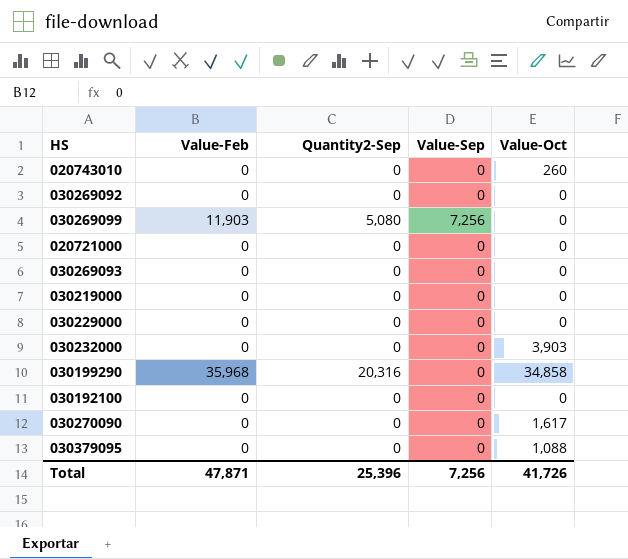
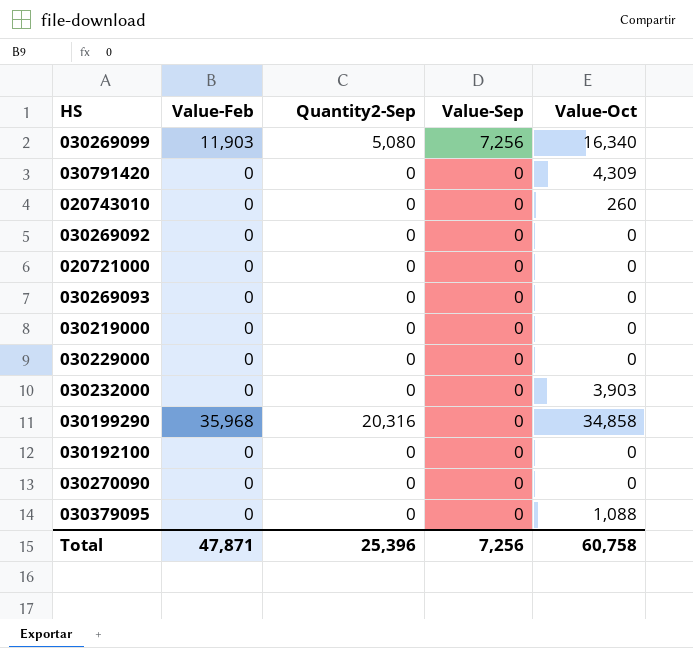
row order: none -> Value-Sep descending
030269099 | Value-Oct: 0 -> 16,340
row 030791420: none -> 0 | 0 | 0 | 4,309
030270090 | Value-Oct: 1,617 -> 0
Total | Value-Oct: 41,726 -> 60,758

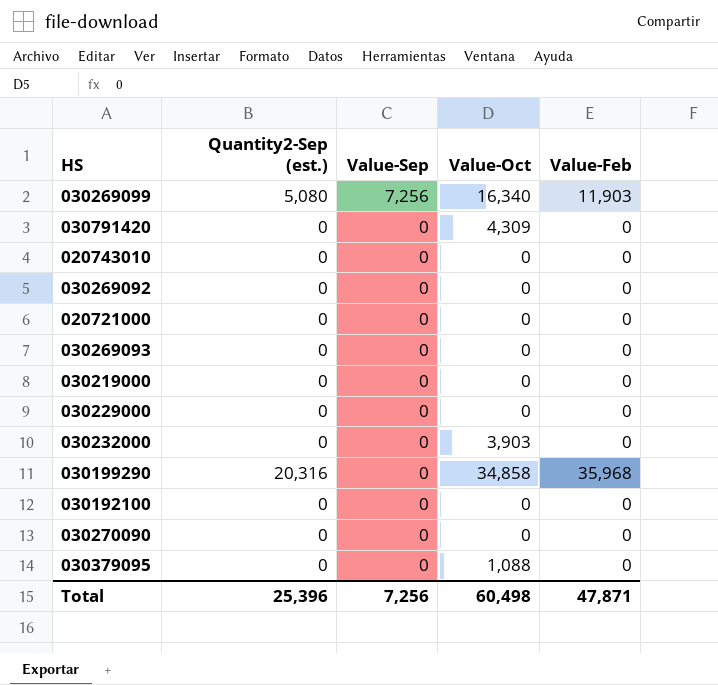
column name: Quantity2-Sep -> Quantity2-Sep (est.)
column Value-Feb | position: 2 -> 5
020743010 | Value-Oct: 260 -> 0
Total | Value-Oct: 60,758 -> 60,498

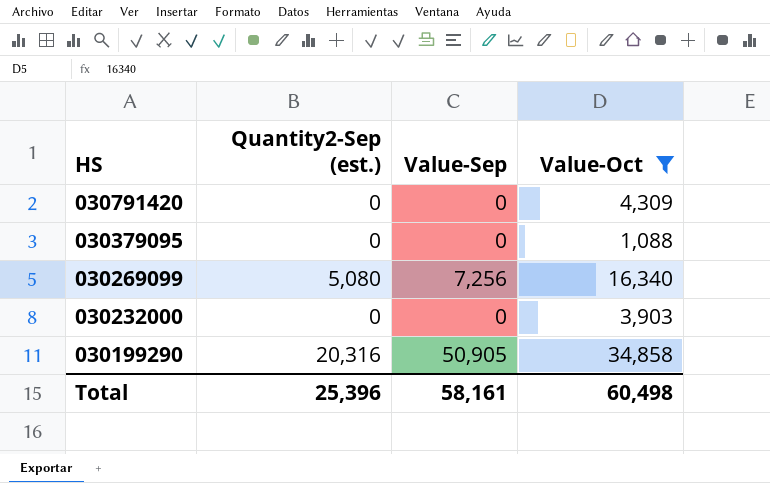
filter: none -> Value-Oct != 0
row order: Value-Sep descending -> HS descending
column Value-Feb | position: 5 -> none
030199290 | Value-Sep: 0 -> 50,905
Total | Value-Sep: 7,256 -> 58,161

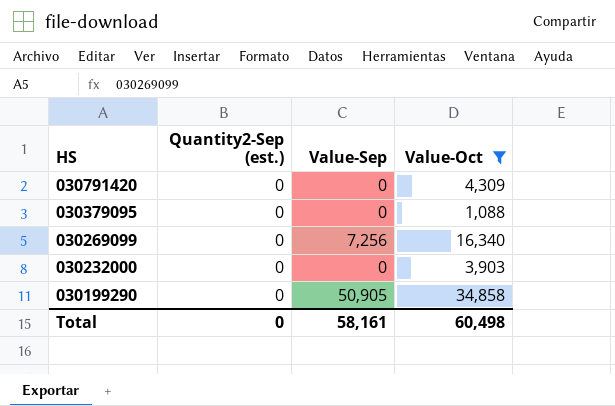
030269099 | Quantity2-Sep (est.): 5,080 -> 0
030199290 | Quantity2-Sep (est.): 20,316 -> 0
Total | Quantity2-Sep (est.): 25,396 -> 0

